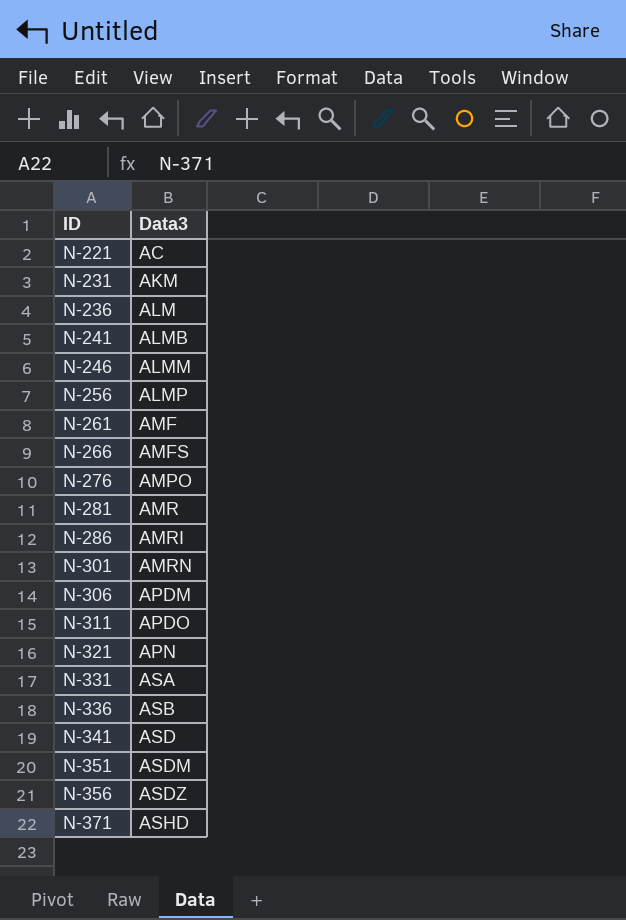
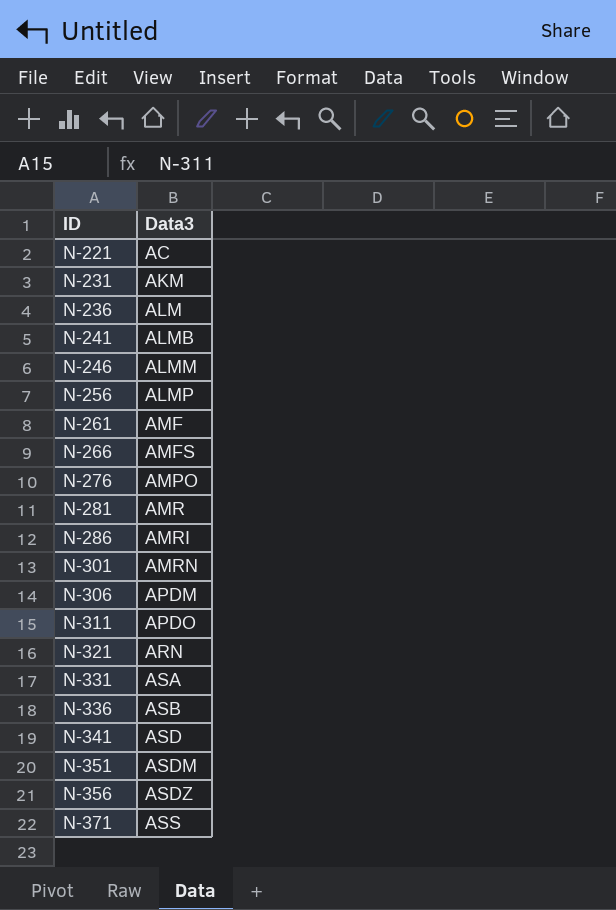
N-321 | Data3: APN -> ARN
N-371 | Data3: ASHD -> ASS

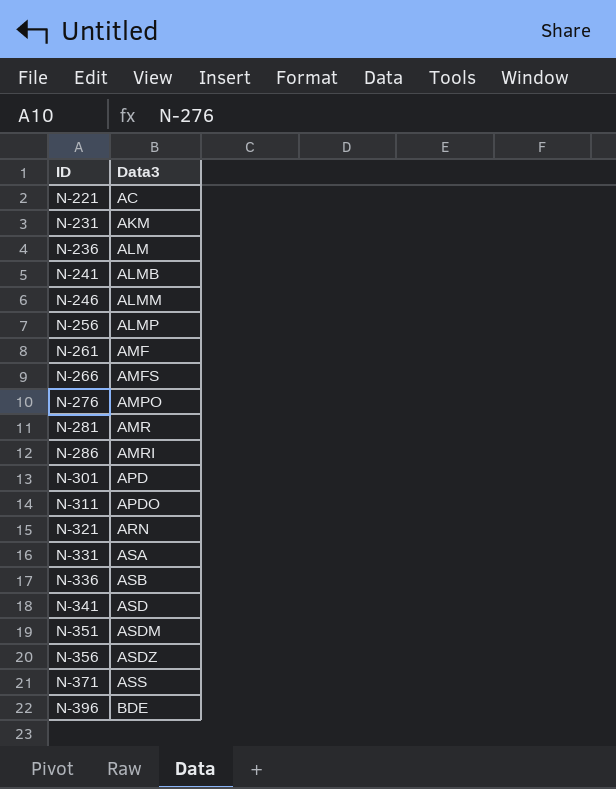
row N-306: APDM -> none
N-301 | Data3: AMRN -> APD
row N-396: none -> BDE

